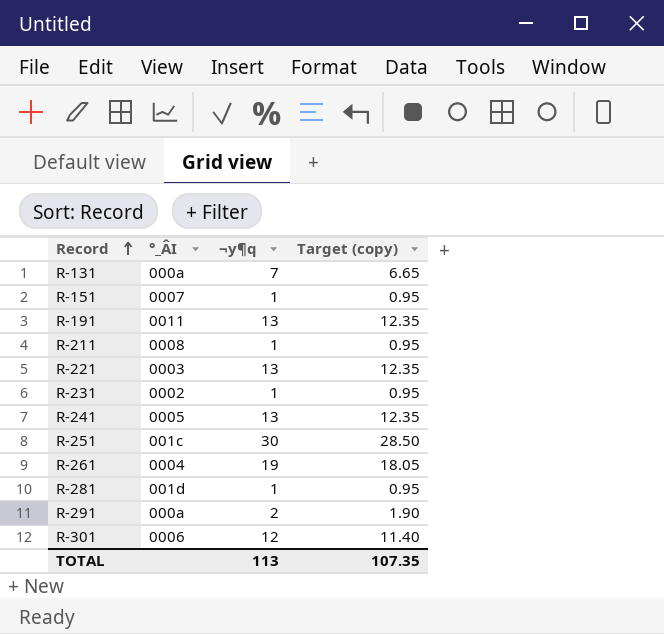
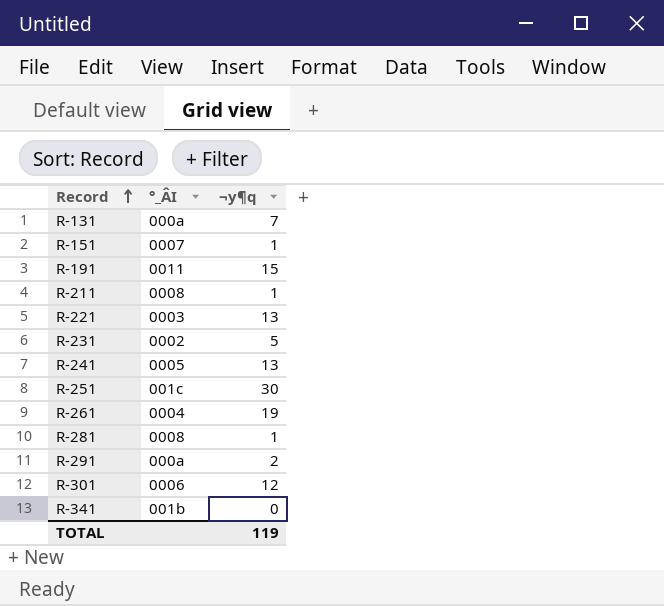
column Target (copy) | formula: [¬y¶q] * 0.95 -> none
R-191 | ¬y¶q: 13 -> 15
R-231 | ¬y¶q: 1 -> 5
R-281 | °_ÂI: 001d -> 0008
row R-341: none -> 001b | 0
TOTAL | ¬y¶q: 113 -> 119

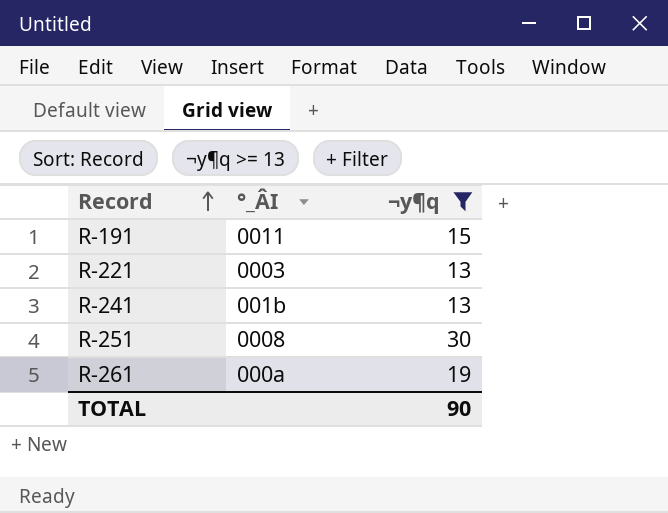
filter: none -> ¬y¶q >= 13
R-241 | °_ÂI: 0005 -> 001b
R-251 | °_ÂI: 001c -> 0008
R-261 | °_ÂI: 0004 -> 000a
TOTAL | ¬y¶q: 119 -> 90

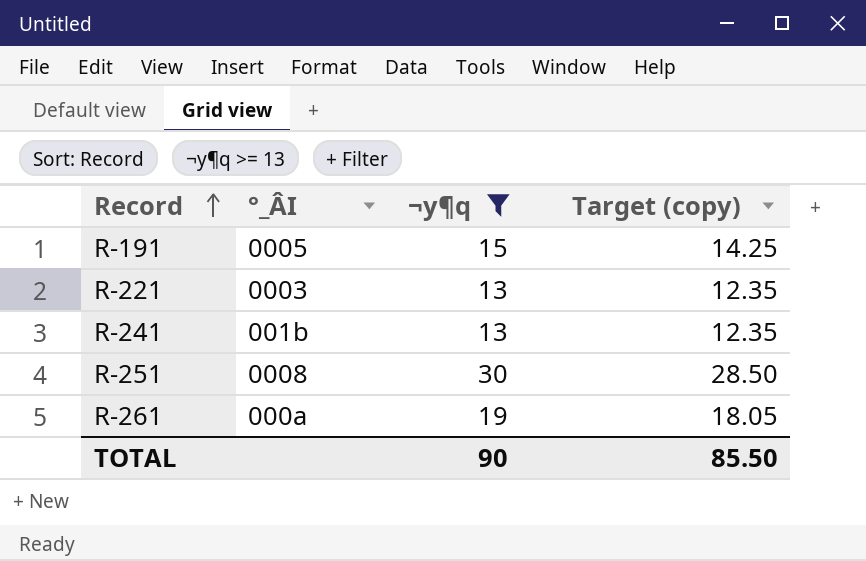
column Target (copy) | formula: none -> [¬y¶q] * 0.95
R-191 | °_ÂI: 0011 -> 0005

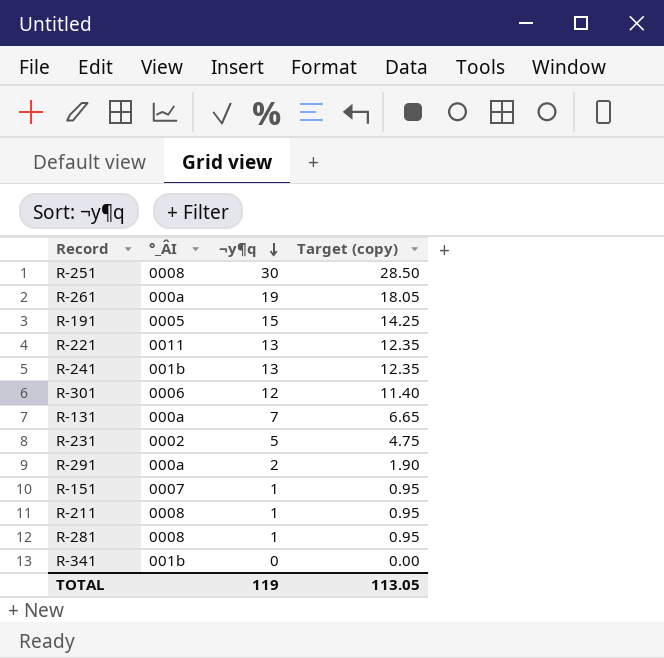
filter: ¬y¶q >= 13 -> none
row order: Record ascending -> ¬y¶q descending
R-221 | °_ÂI: 0003 -> 0011
TOTAL | ¬y¶q: 90 -> 119
TOTAL | Target (copy): 85.50 -> 113.05

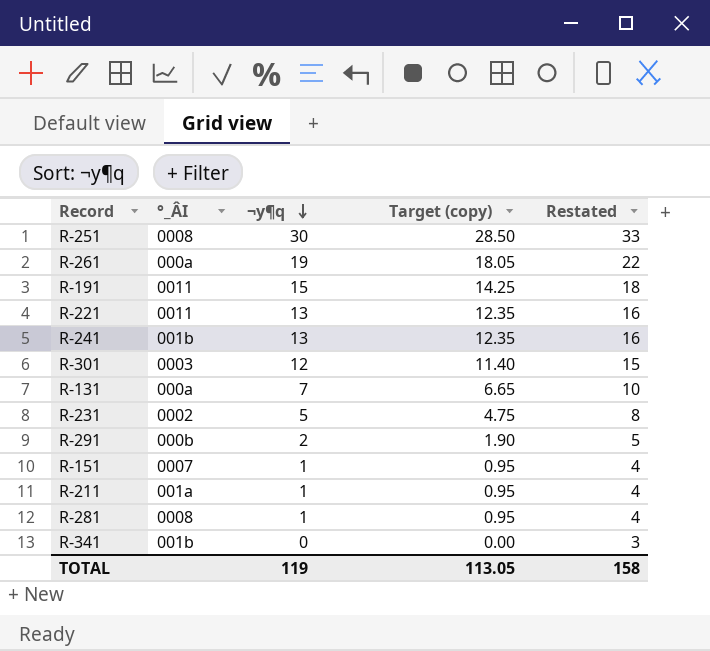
column Restated | formula: none -> [¬y¶q] + 3
R-191 | °_ÂI: 0005 -> 0011
R-301 | °_ÂI: 0006 -> 0003
R-291 | °_ÂI: 000a -> 000b
R-211 | °_ÂI: 0008 -> 001a

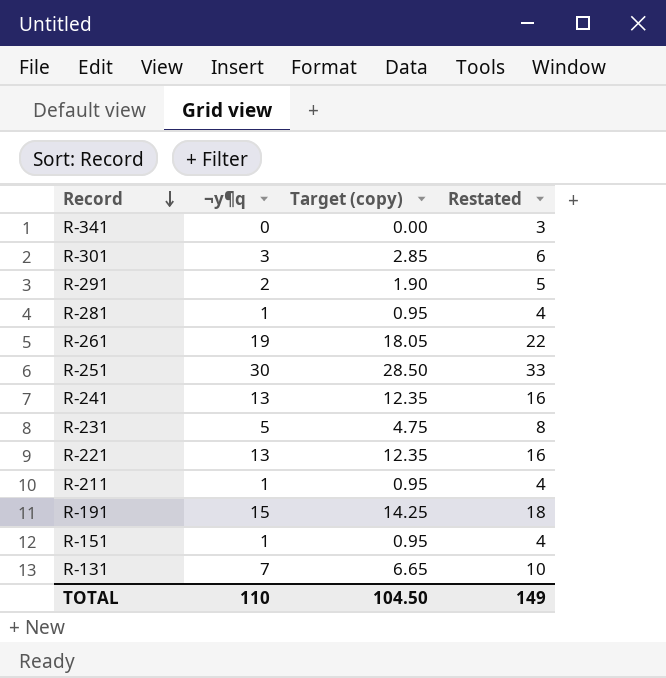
row order: ¬y¶q descending -> Record descending
column °_ÂI | position: 2 -> none
R-301 | ¬y¶q: 12 -> 3
R-301 | Target (copy): 11.40 -> 2.85
R-301 | Restated: 15 -> 6
TOTAL | ¬y¶q: 119 -> 110
TOTAL | Target (copy): 113.05 -> 104.50
TOTAL | Restated: 158 -> 149

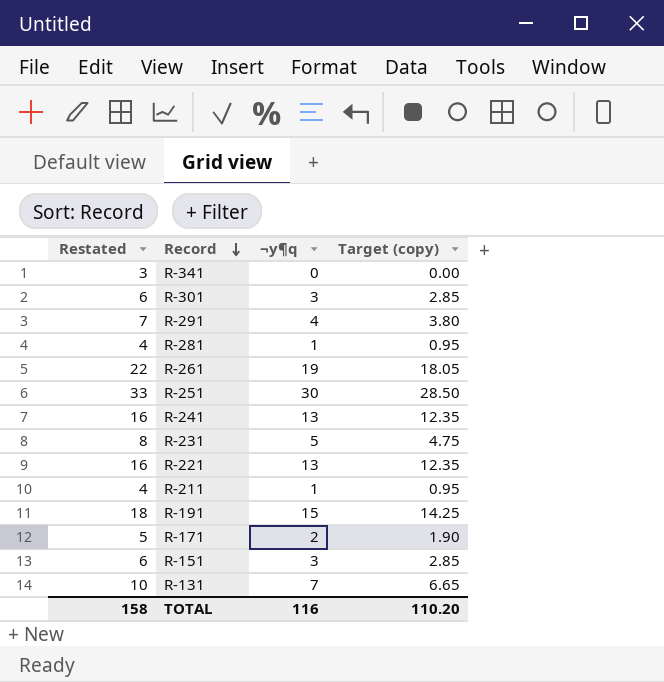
column Restated | position: 4 -> 1
R-291 | Restated: 5 -> 7
R-291 | ¬y¶q: 2 -> 4
R-291 | Target (copy): 1.90 -> 3.80
row R-171: none -> 5 | 2 | 1.90
R-151 | Restated: 4 -> 6
R-151 | ¬y¶q: 1 -> 3
R-151 | Target (copy): 0.95 -> 2.85
TOTAL | Restated: 149 -> 158
TOTAL | ¬y¶q: 110 -> 116
TOTAL | Target (copy): 104.50 -> 110.20

